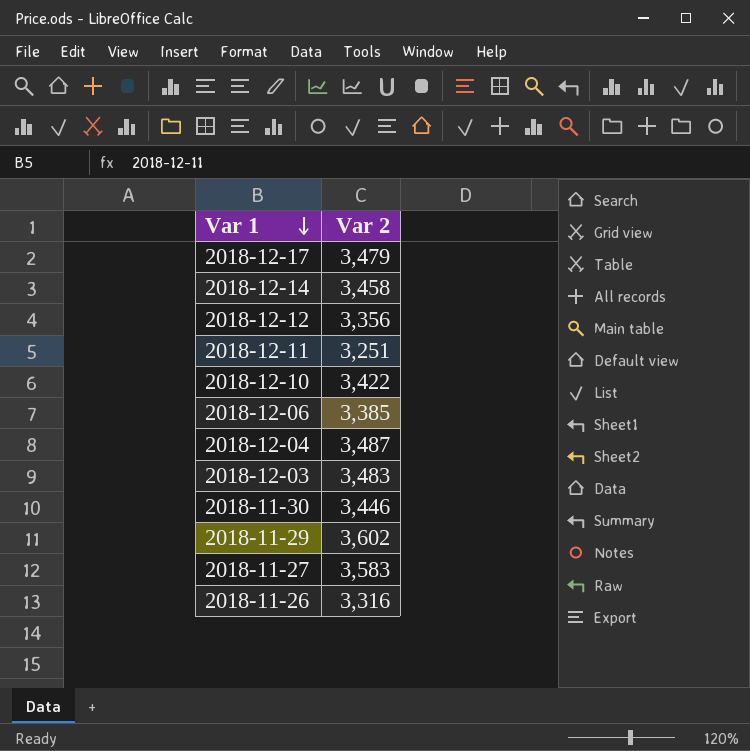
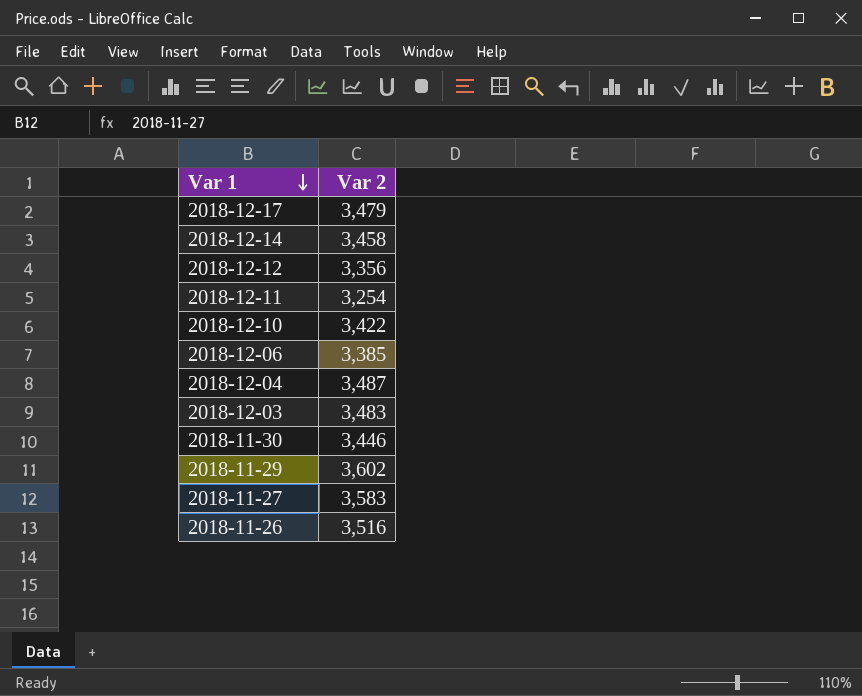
2018-12-11 | Var 2: 3,251 -> 3,254
2018-11-26 | Var 2: 3,316 -> 3,516

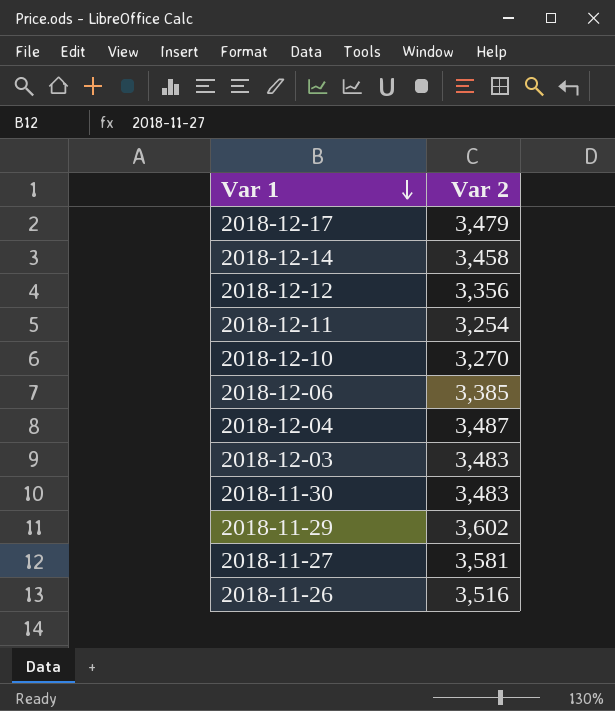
2018-12-10 | Var 2: 3,422 -> 3,270
2018-11-30 | Var 2: 3,446 -> 3,483
2018-11-27 | Var 2: 3,583 -> 3,581

